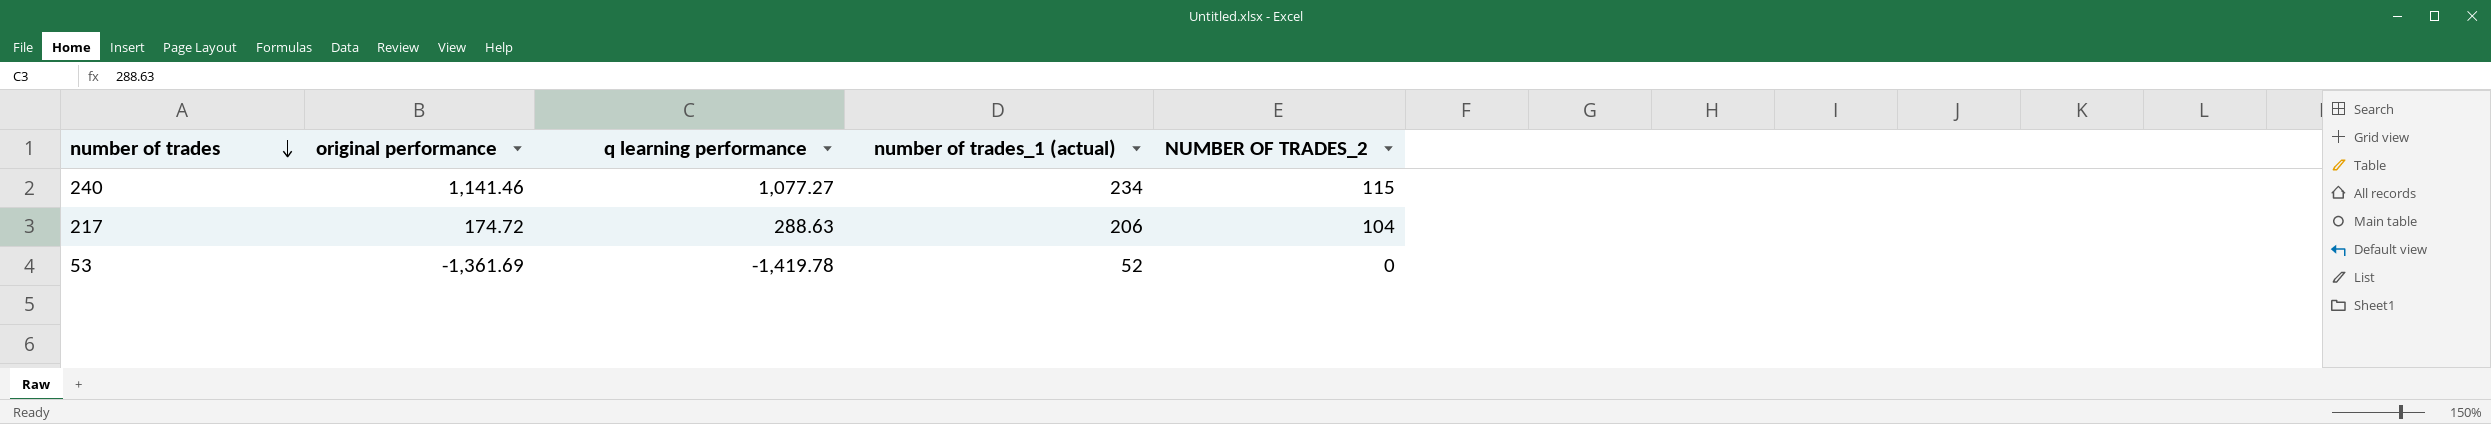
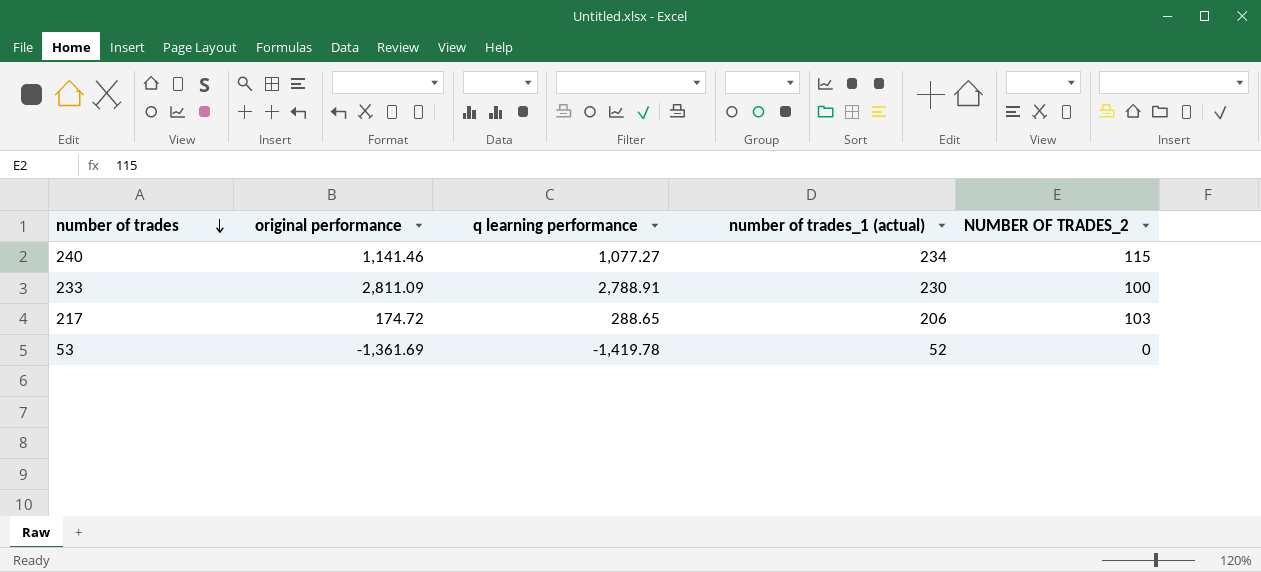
row 233: none -> 2,811.09 | 2,788.91 | 230 | 100
217 | q learning performance: 288.63 -> 288.65
217 | NUMBER OF TRADES_2: 104 -> 103

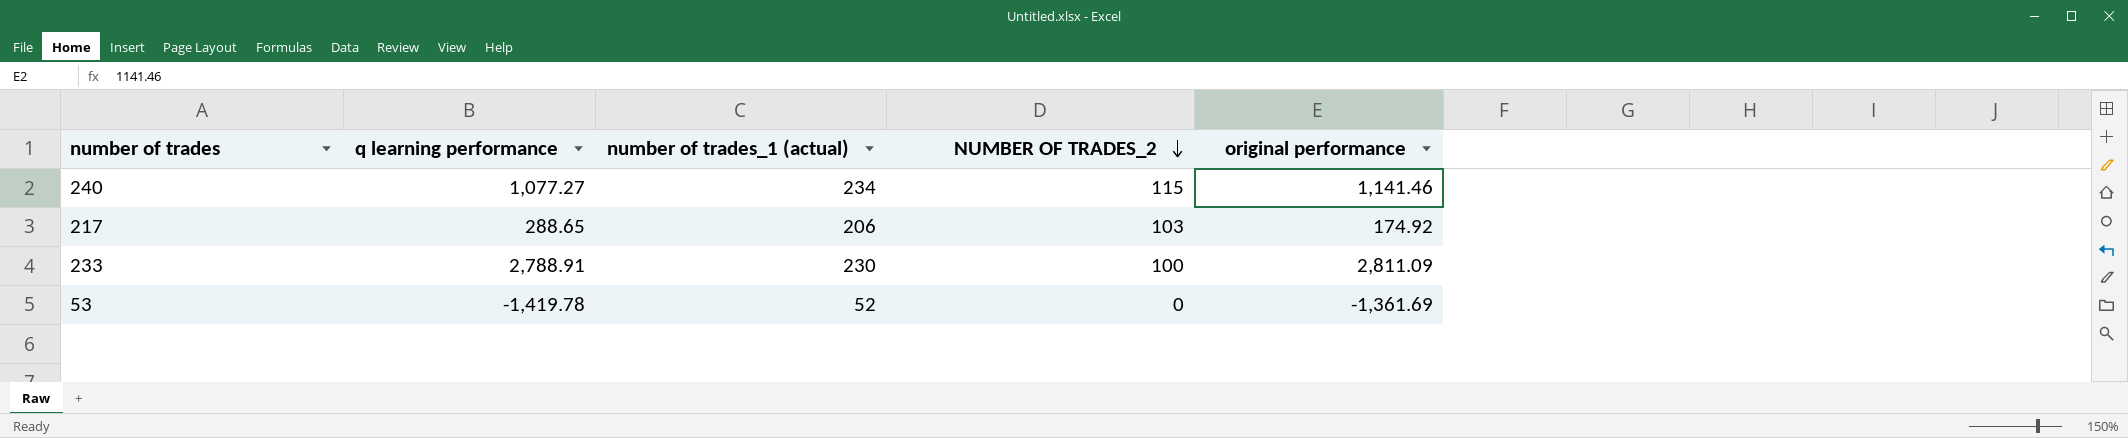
row order: number of trades descending -> NUMBER OF TRADES_2 descending
column original performance | position: 2 -> 5
217 | original performance: 174.72 -> 174.92

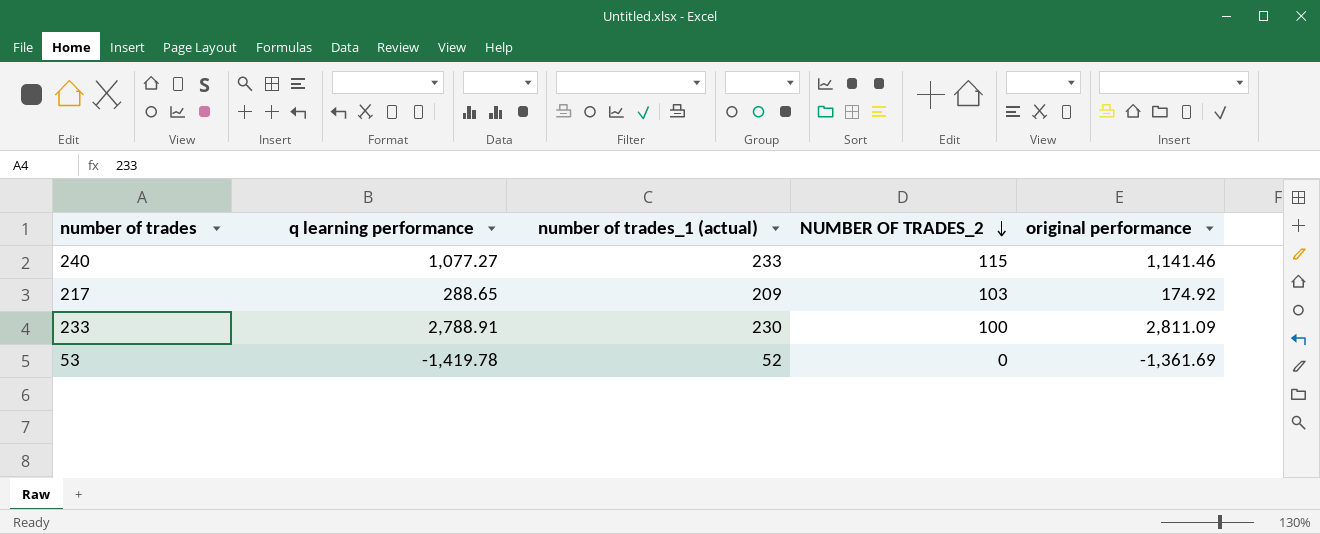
240 | number of trades_1 (actual): 234 -> 233
217 | number of trades_1 (actual): 206 -> 209

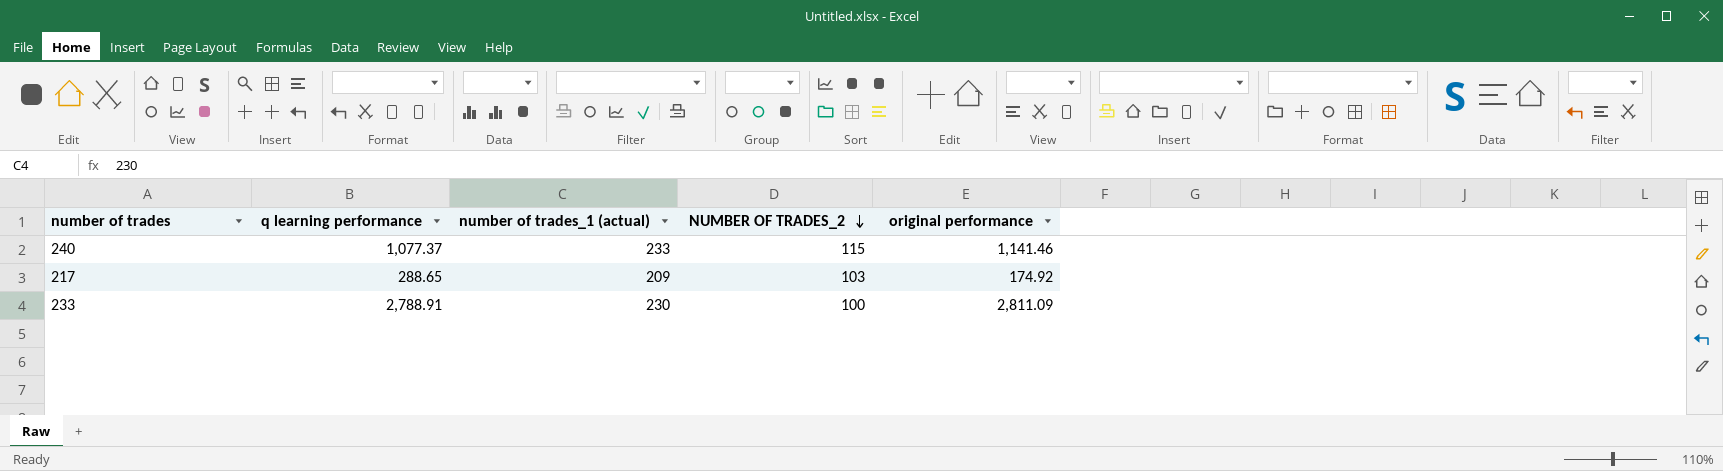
row 53: -1,419.78 | 52 | 0 | -1,361.69 -> none
240 | q learning performance: 1,077.27 -> 1,077.37

